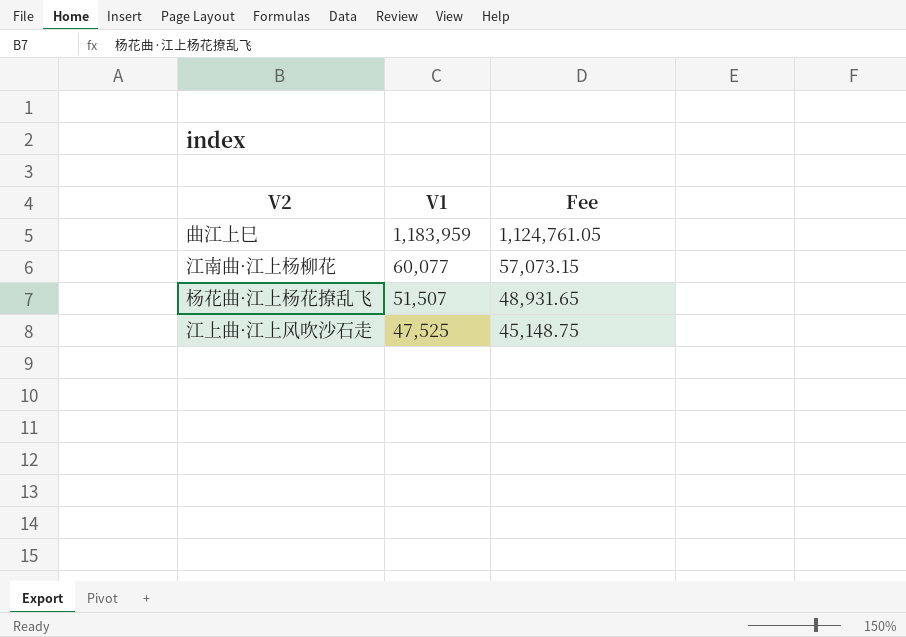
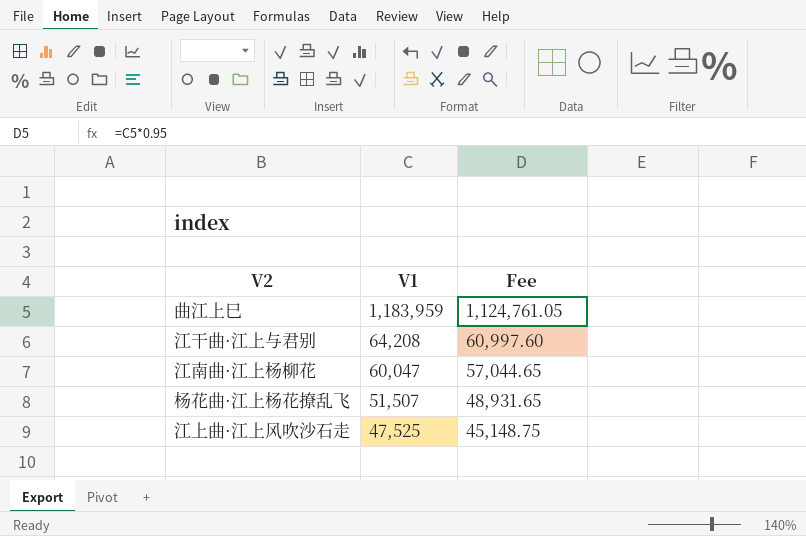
row 江干曲·江上与君别: none -> 64,208 | 60,997.60
江南曲·江上杨柳花 | V1: 60,077 -> 60,047
江南曲·江上杨柳花 | Fee: 57,073.15 -> 57,044.65

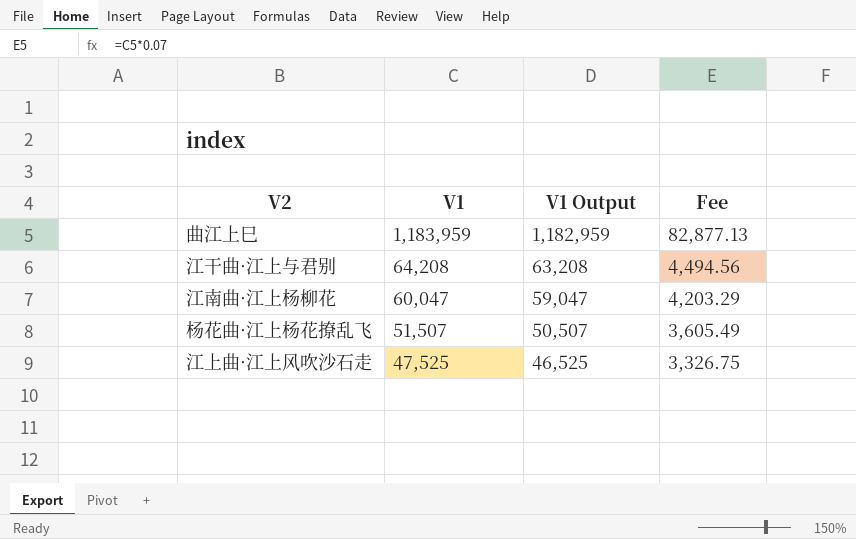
column V1 Output | formula: none -> [V1] - 1000
column Fee | formula: [V1] * 0.95 -> [V1] * 0.07

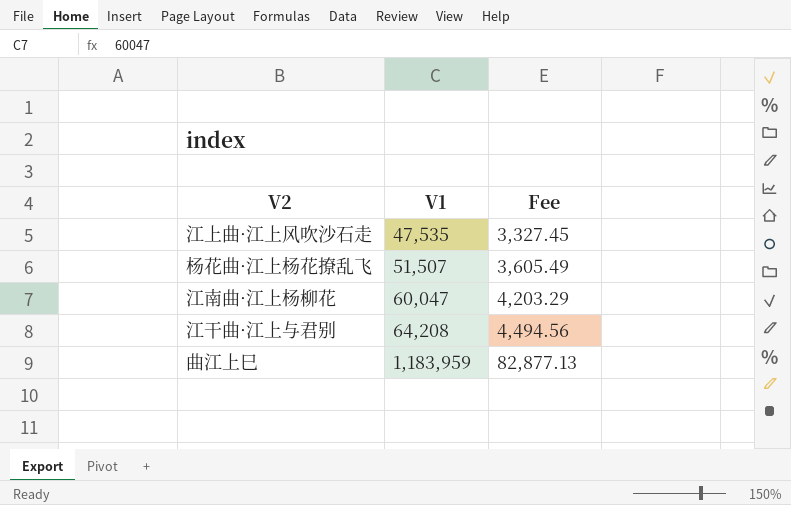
row order: V1 descending -> V1 ascending
column V1 Output | formula: [V1] - 1000 -> none
江上曲·江上风吹沙石走 | V1: 47,525 -> 47,535
江上曲·江上风吹沙石走 | Fee: 3,326.75 -> 3,327.45

